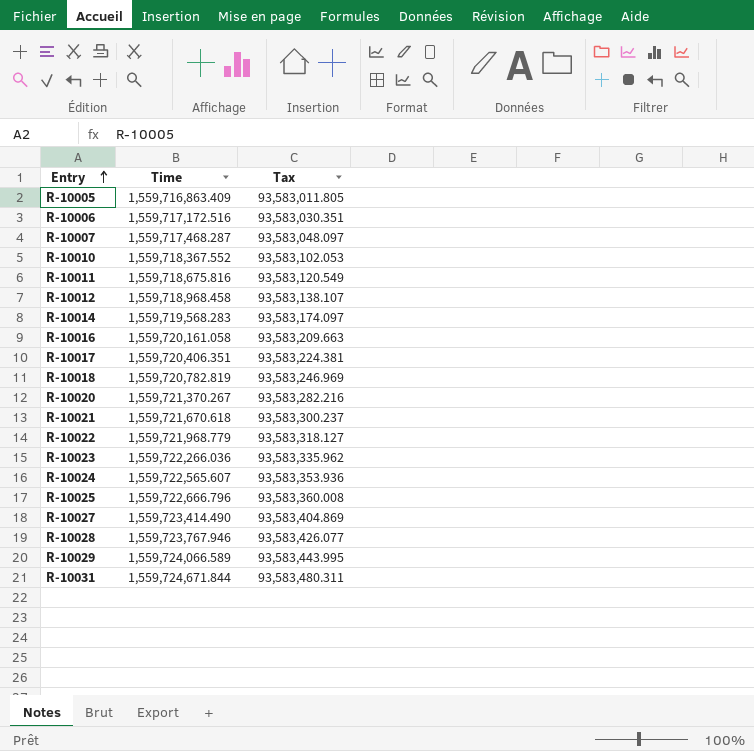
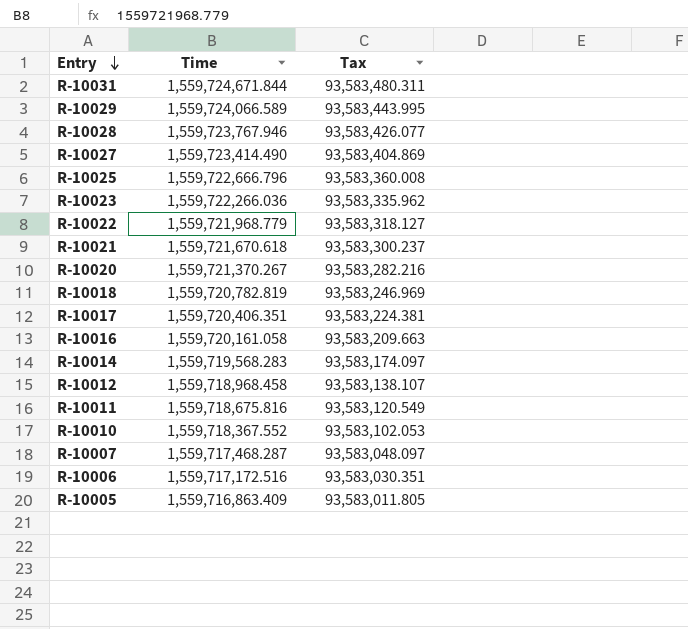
row order: Entry ascending -> Entry descending
row R-10024: 1,559,722,565.607 | 93,583,353.936 -> none

